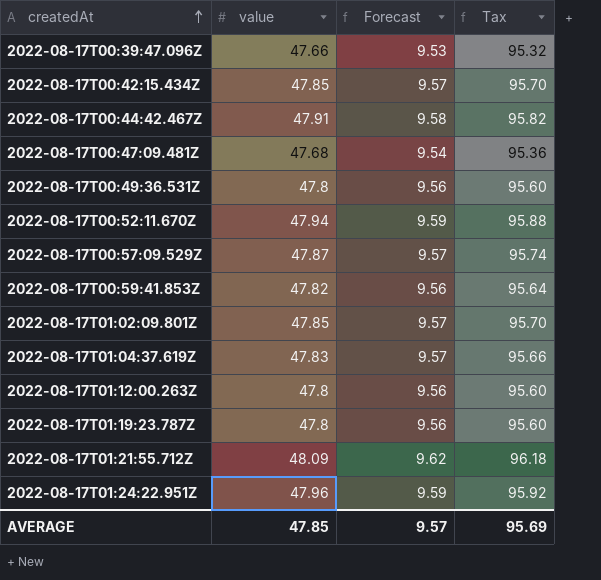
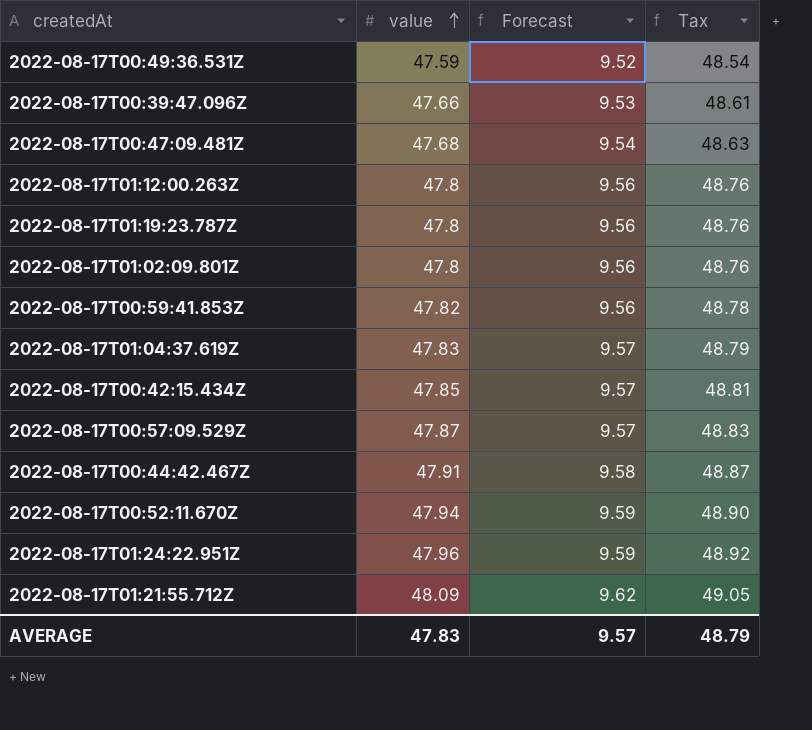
row order: createdAt ascending -> value ascending
column Tax | formula: [value] * 2 -> [value] * 1.02
2022-08-17T00:49:36.531Z | value: 47.8 -> 47.59
2022-08-17T00:49:36.531Z | Forecast: 9.56 -> 9.52
2022-08-17T01:02:09.801Z | value: 47.85 -> 47.8
2022-08-17T01:02:09.801Z | Forecast: 9.57 -> 9.56
AVERAGE | value: 47.85 -> 47.83
AVERAGE | Tax: 95.69 -> 48.79

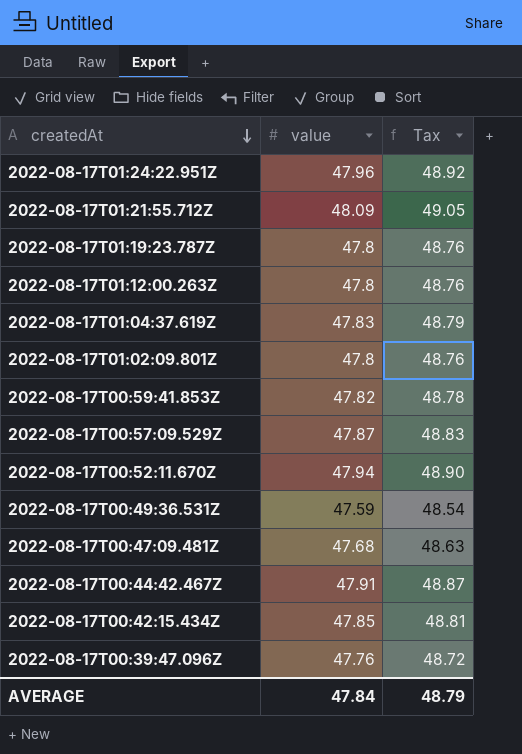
row order: value ascending -> createdAt descending
column Forecast | formula: [value] * 0.2 -> none
2022-08-17T00:39:47.096Z | value: 47.66 -> 47.76
2022-08-17T00:39:47.096Z | Tax: 48.61 -> 48.72
AVERAGE | value: 47.83 -> 47.84

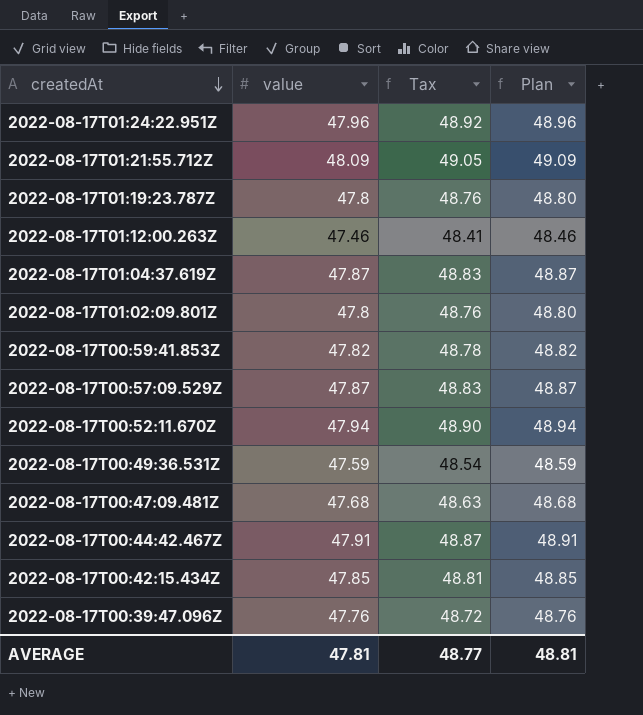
column Plan | formula: none -> [value] + 1
2022-08-17T01:12:00.263Z | value: 47.8 -> 47.46
2022-08-17T01:12:00.263Z | Tax: 48.76 -> 48.41
2022-08-17T01:04:37.619Z | value: 47.83 -> 47.87
2022-08-17T01:04:37.619Z | Tax: 48.79 -> 48.83
AVERAGE | value: 47.84 -> 47.81
AVERAGE | Tax: 48.79 -> 48.77

